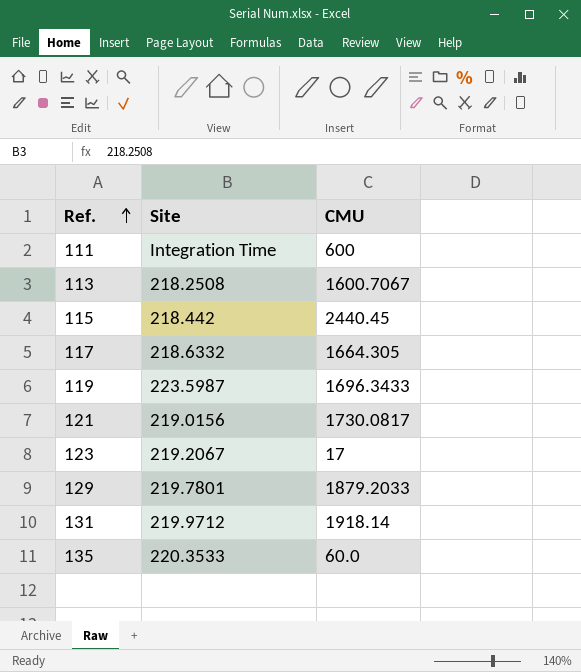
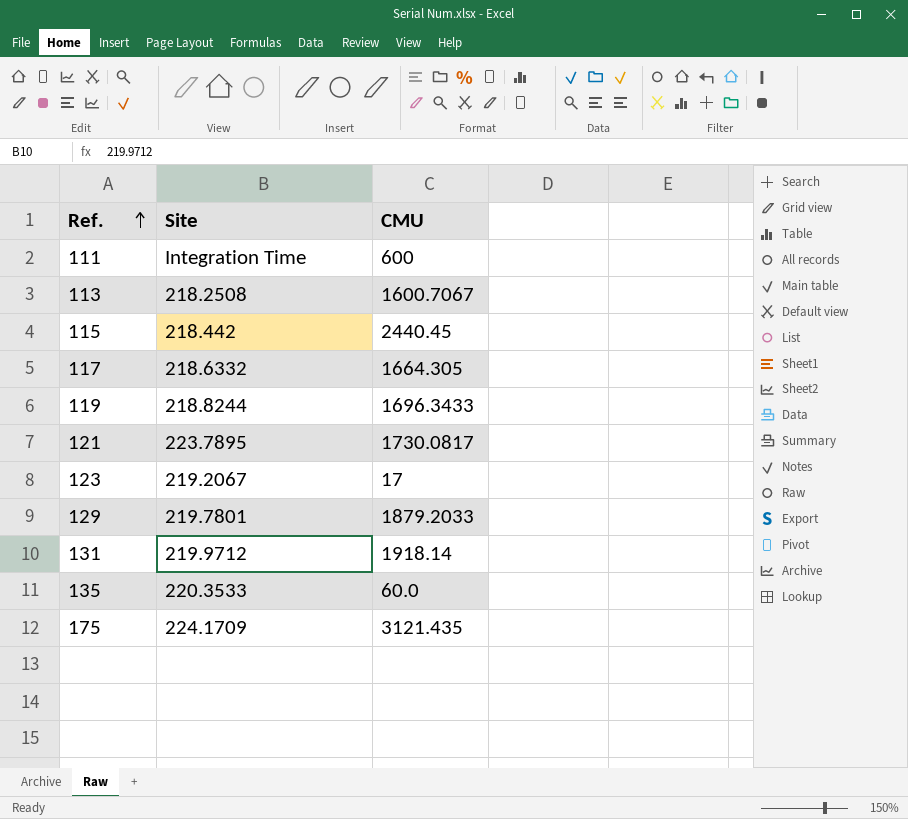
119 | Site: 223.5987 -> 218.8244
121 | Site: 219.0156 -> 223.7895
row 175: none -> 224.1709 | 3121.435

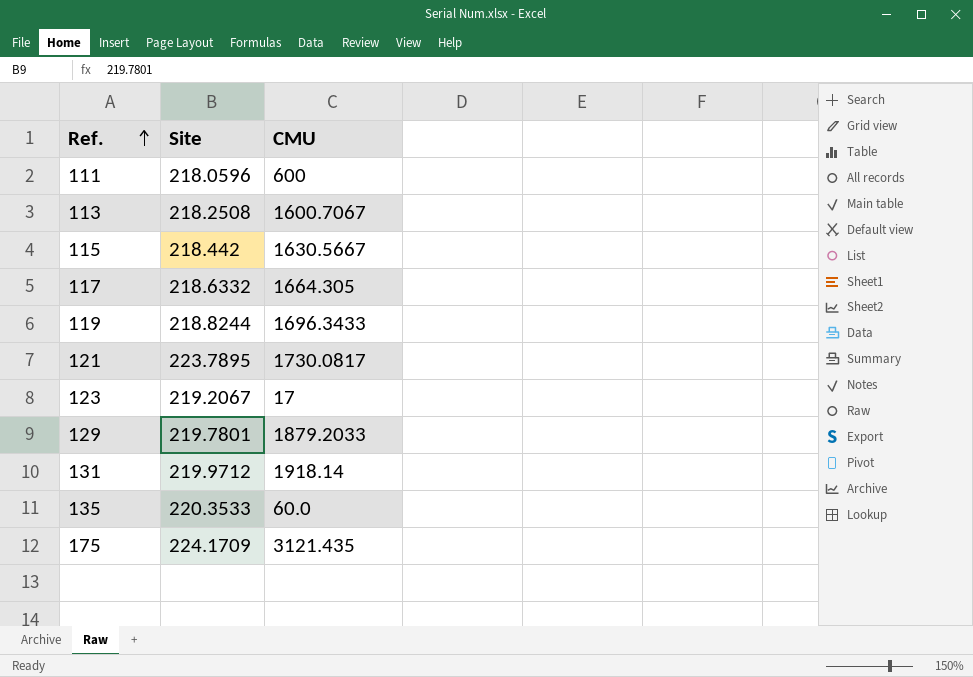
111 | Site: Integration Time -> 218.0596
115 | CMU: 2440.45 -> 1630.5667

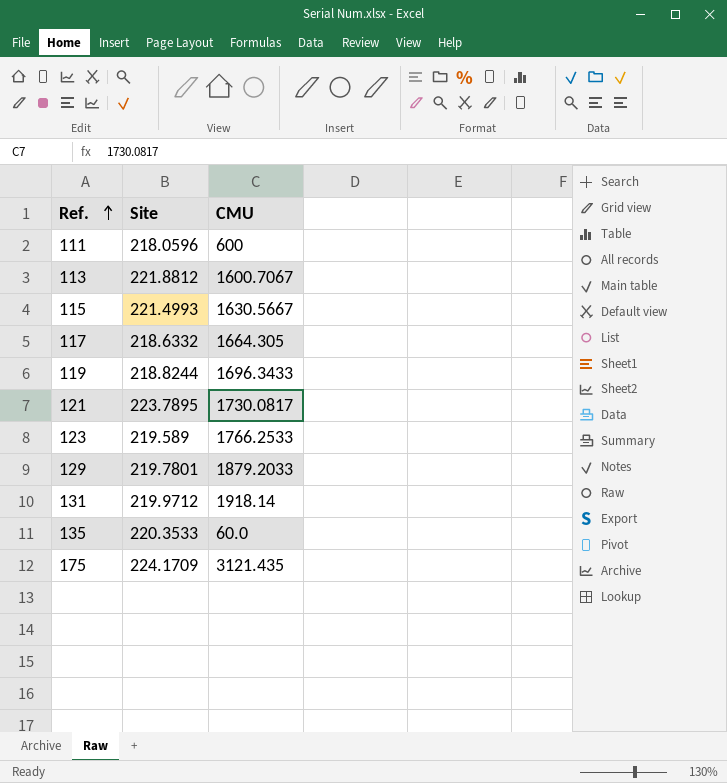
113 | Site: 218.2508 -> 221.8812
115 | Site: 218.442 -> 221.4993
123 | Site: 219.2067 -> 219.589
123 | CMU: 17 -> 1766.2533

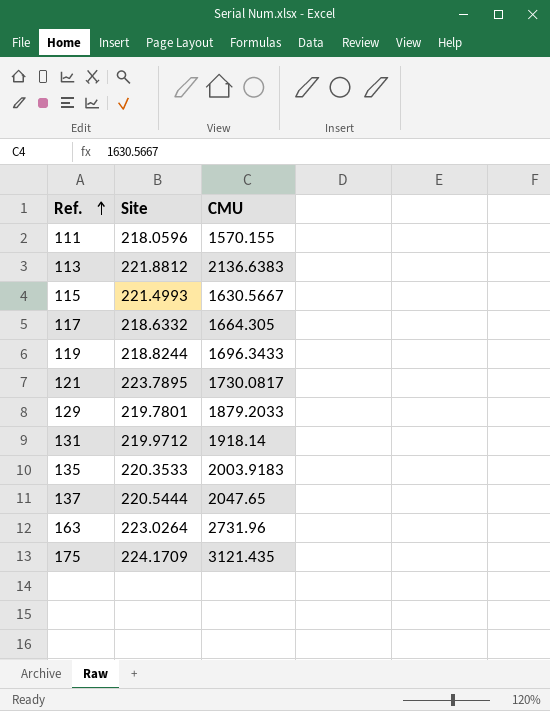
row 123: 219.589 | 1766.2533 -> none
111 | CMU: 600 -> 1570.155
113 | CMU: 1600.7067 -> 2136.6383
135 | CMU: 60.0 -> 2003.9183
row 137: none -> 220.5444 | 2047.65
row 163: none -> 223.0264 | 2731.96

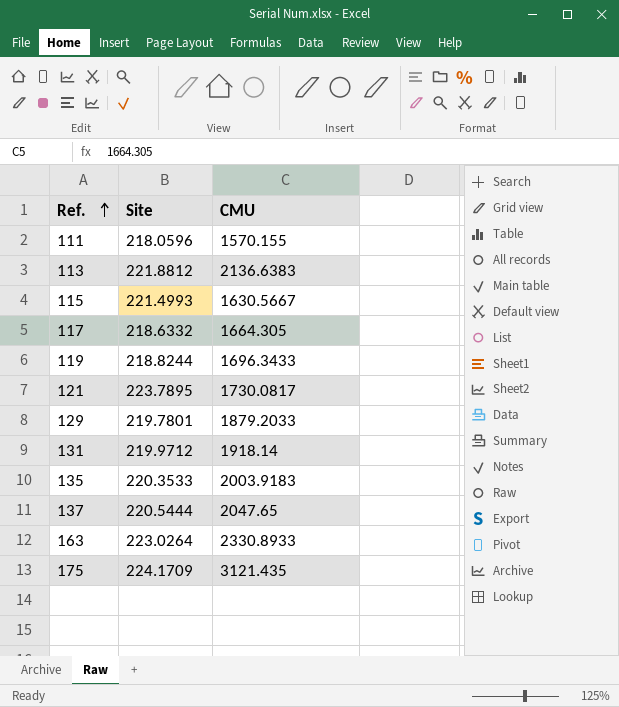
163 | CMU: 2731.96 -> 2330.8933

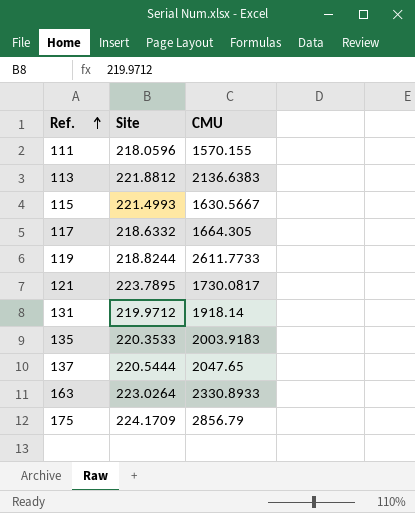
row 129: 219.7801 | 1879.2033 -> none
119 | CMU: 1696.3433 -> 2611.7733
175 | CMU: 3121.435 -> 2856.79

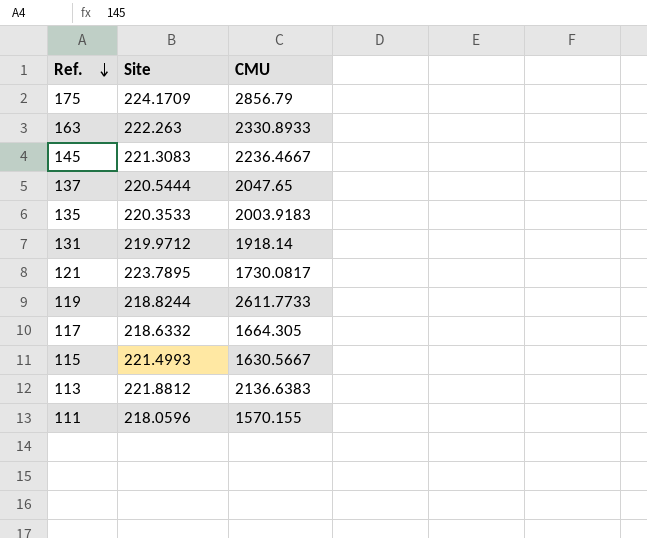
row order: Ref. ascending -> Ref. descending
163 | Site: 223.0264 -> 222.263
row 145: none -> 221.3083 | 2236.4667

